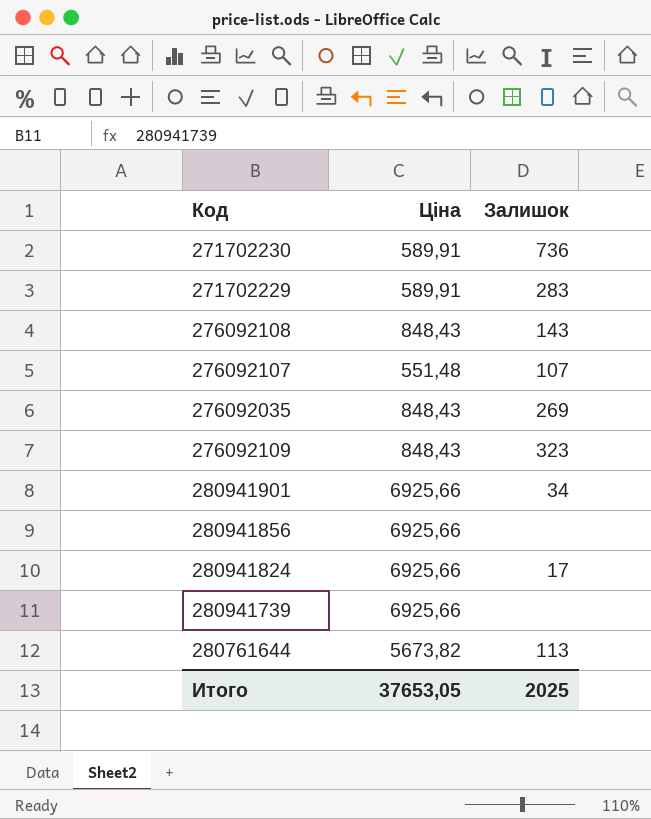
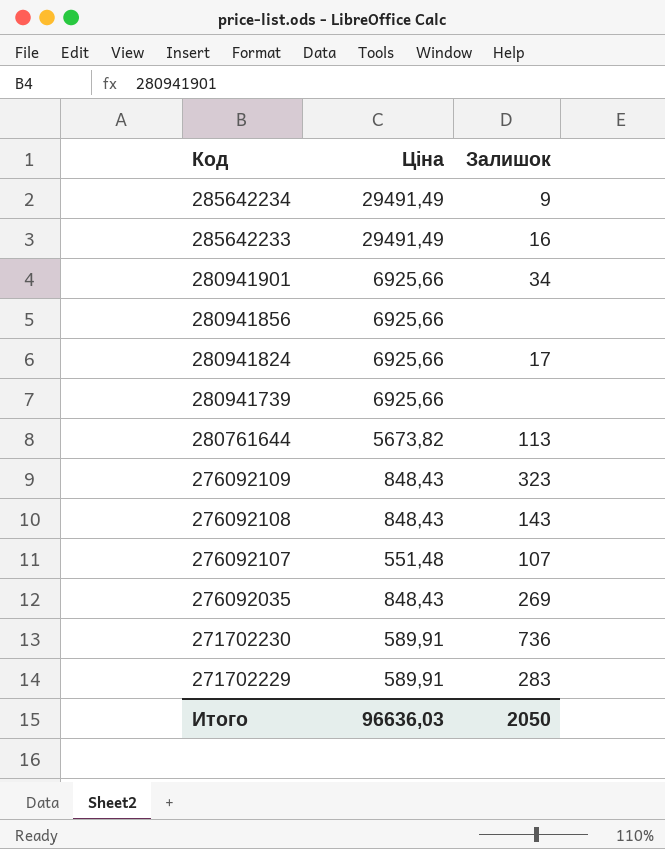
row order: none -> Код descending
row 285642234: none -> 29491,49 | 9
row 285642233: none -> 29491,49 | 16
Итого | Ціна: 37653,05 -> 96636,03
Итого | Залишок: 2025 -> 2050

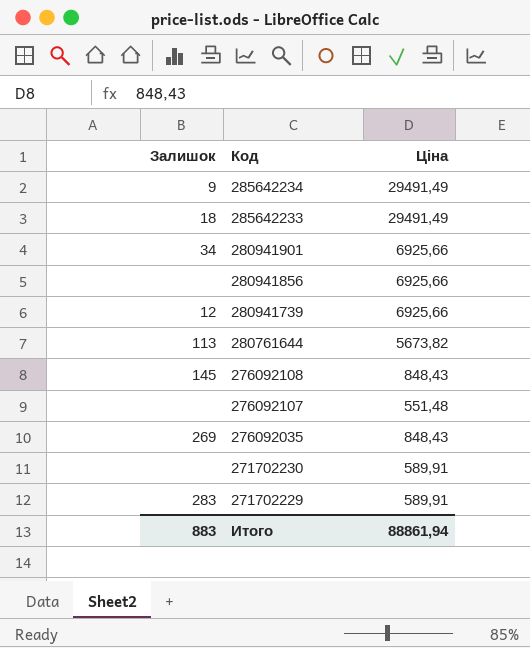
column Залишок | position: 3 -> 1
row 280941824: 6925,66 | 17 -> none
row 276092109: 848,43 | 323 -> none
285642233 | Залишок: 16 -> 18
280941739 | Залишок: none -> 12
276092108 | Залишок: 143 -> 145
276092107 | Залишок: 107 -> none
271702230 | Залишок: 736 -> none
Итого | Залишок: 2050 -> 883
Итого | Ціна: 96636,03 -> 88861,94

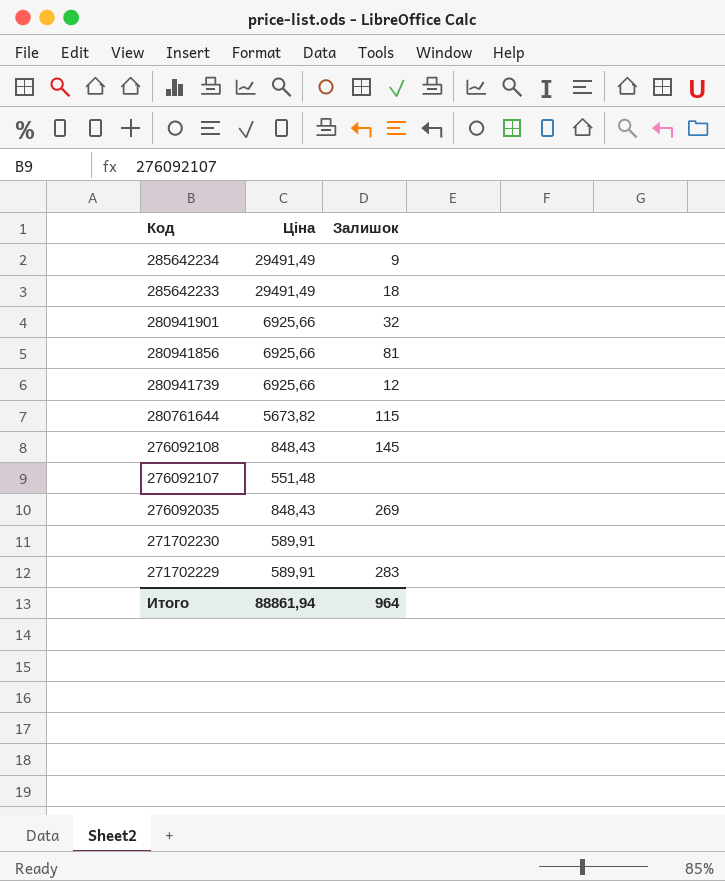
column Залишок | position: 1 -> 3
280941901 | Залишок: 34 -> 32
280941856 | Залишок: none -> 81
280761644 | Залишок: 113 -> 115
Итого | Залишок: 883 -> 964

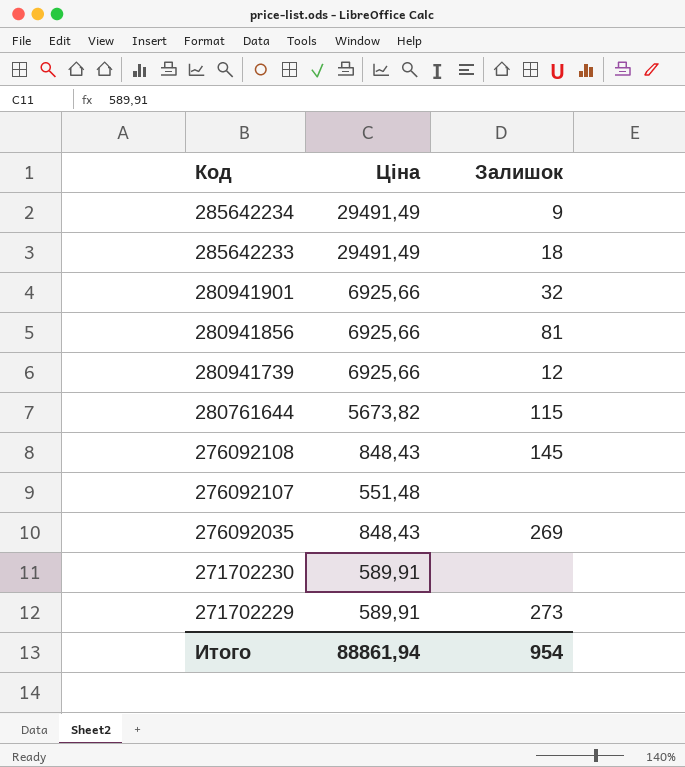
271702229 | Залишок: 283 -> 273
Итого | Залишок: 964 -> 954

